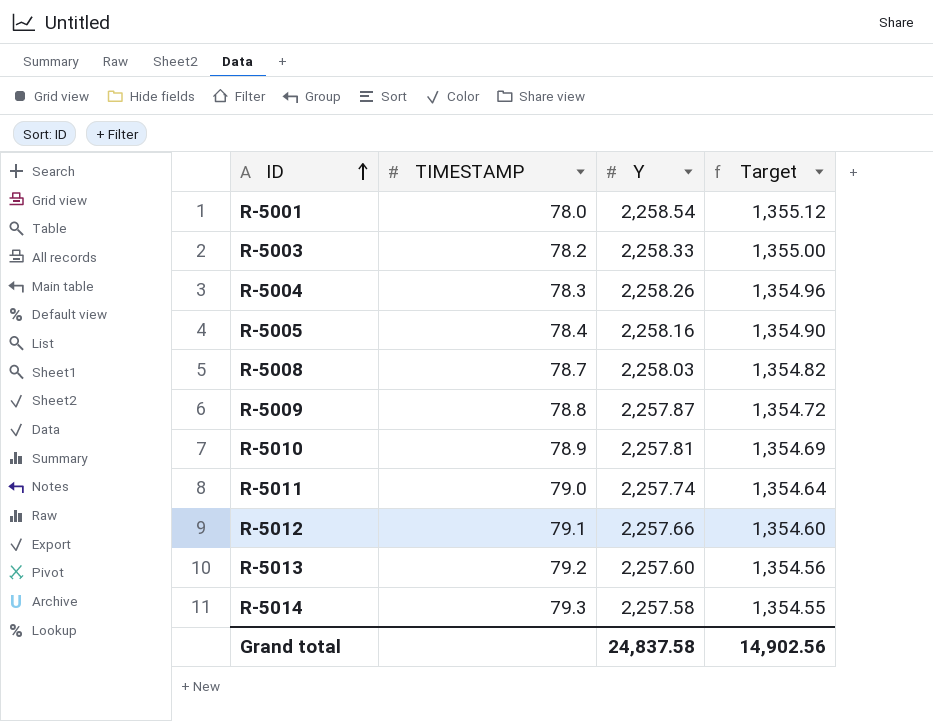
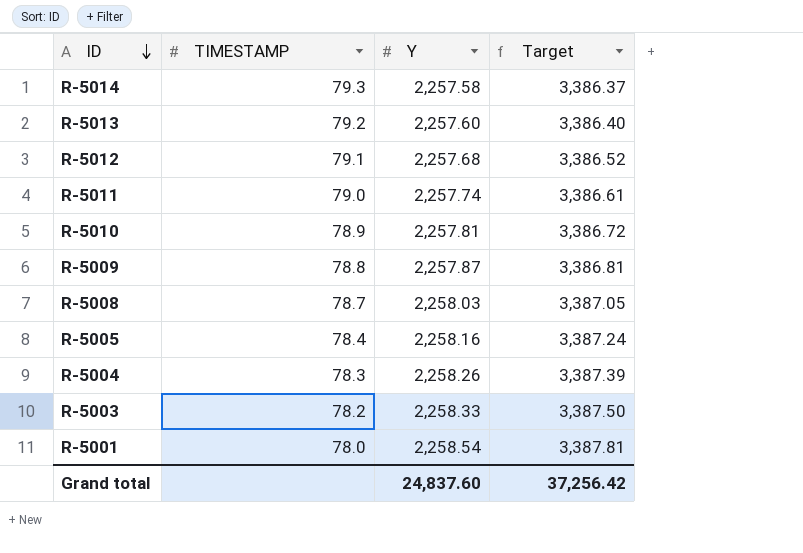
row order: ID ascending -> ID descending
column Target | formula: [Y] * 0.6 -> [Y] * 1.5
R-5012 | Y: 2,257.66 -> 2,257.68
Grand total | Y: 24,837.58 -> 24,837.60
Grand total | Target: 14,902.56 -> 37,256.42

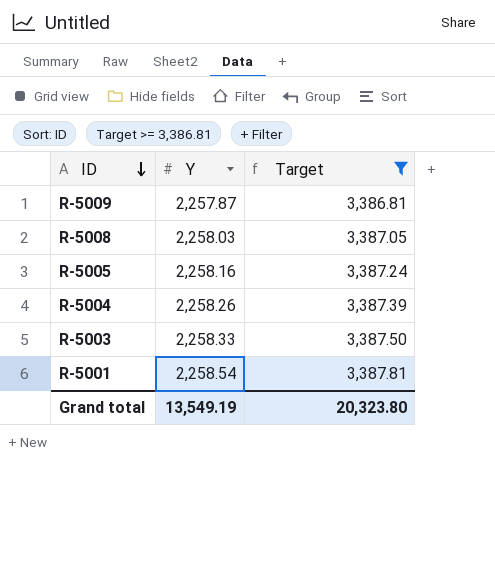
filter: none -> Target >= 3,386.81
column TIMESTAMP | position: 2 -> none
Grand total | Y: 24,837.60 -> 13,549.19
Grand total | Target: 37,256.42 -> 20,323.80

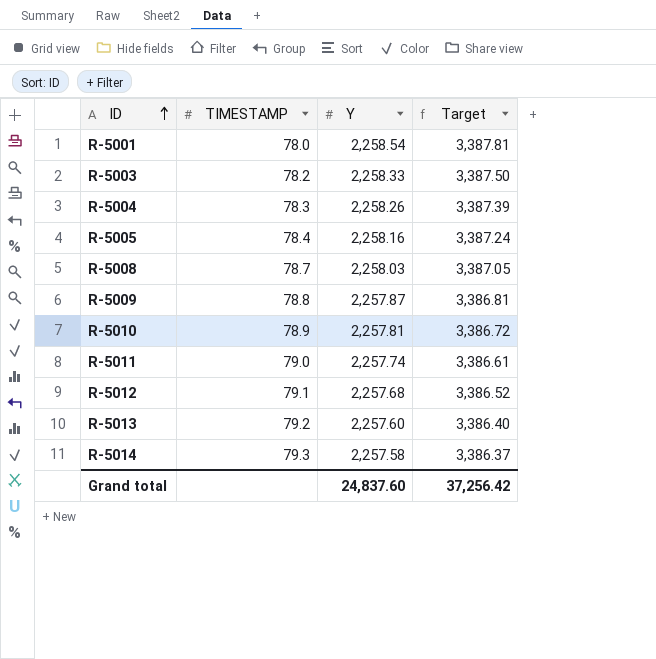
filter: Target >= 3,386.81 -> none
row order: ID descending -> ID ascending
column TIMESTAMP | position: none -> 2
Grand total | Y: 13,549.19 -> 24,837.60
Grand total | Target: 20,323.80 -> 37,256.42

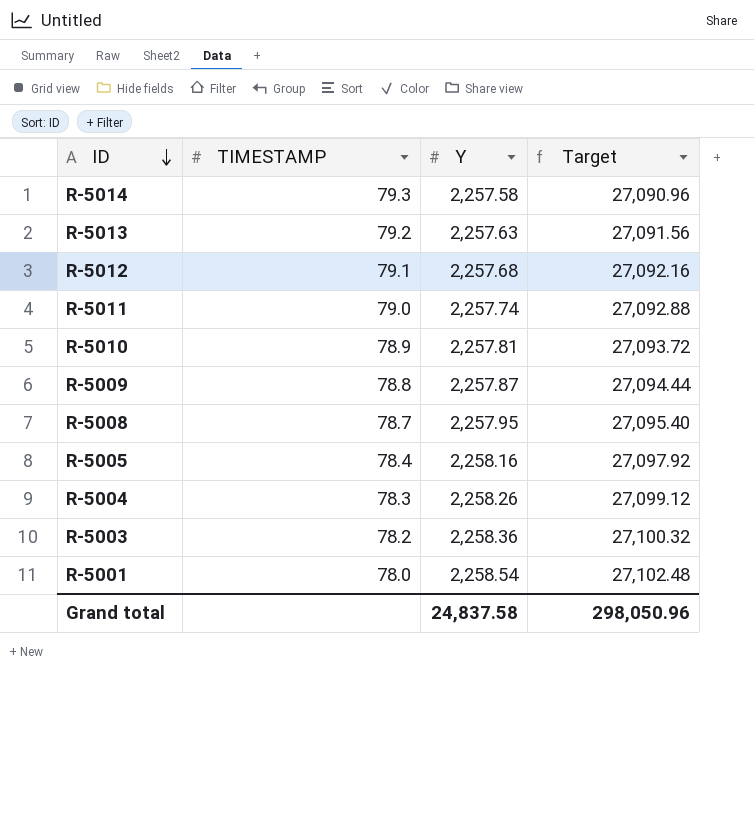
row order: ID ascending -> ID descending
column Target | formula: [Y] * 1.5 -> [Y] * 12
R-5013 | Y: 2,257.60 -> 2,257.63
R-5008 | Y: 2,258.03 -> 2,257.95
R-5003 | Y: 2,258.33 -> 2,258.36
Grand total | Y: 24,837.60 -> 24,837.58
Grand total | Target: 37,256.42 -> 298,050.96

